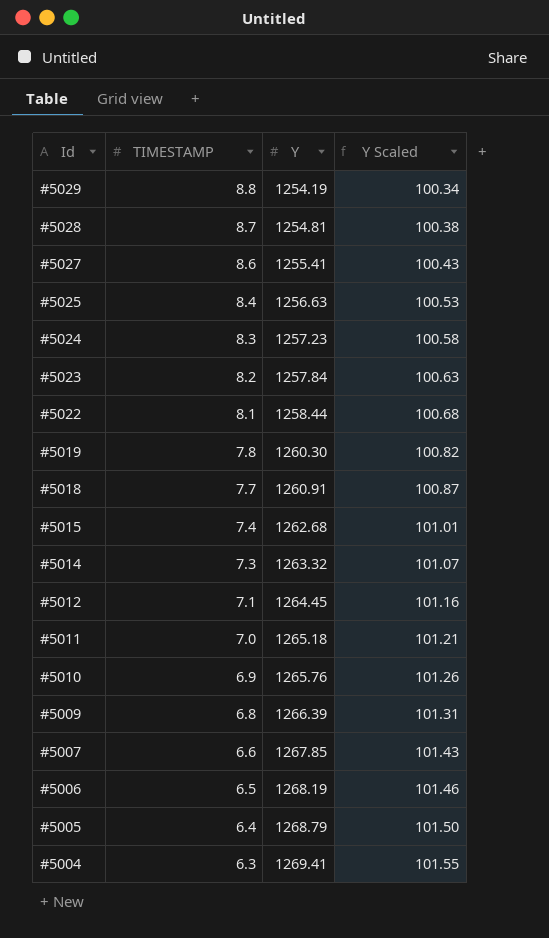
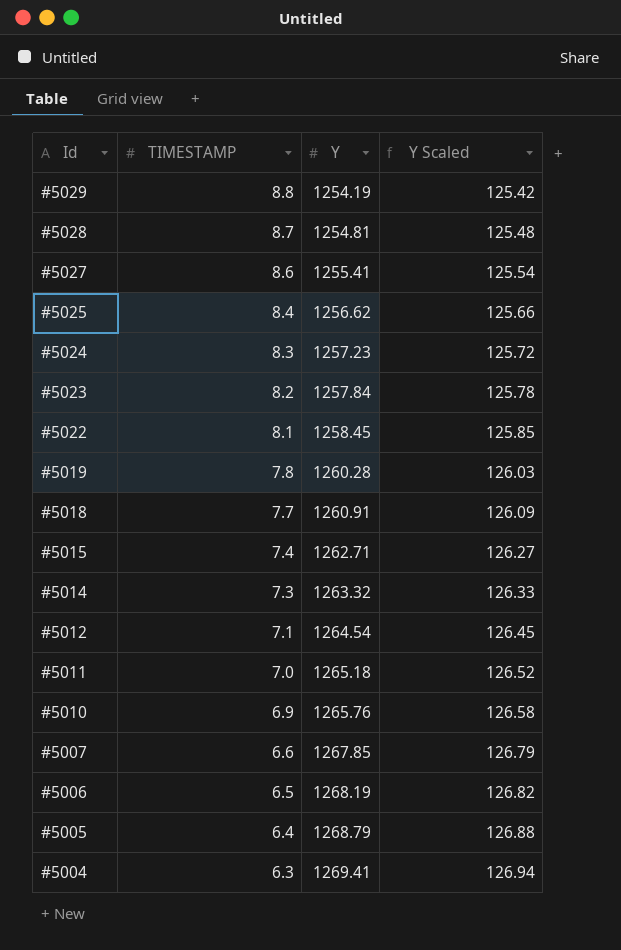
column Y Scaled | formula: [Y] * 0.08 -> [Y] * 0.1
row #5009: 6.8 | 1266.39 | 101.31 -> none
#5025 | Y: 1256.63 -> 1256.62
#5022 | Y: 1258.44 -> 1258.45
#5019 | Y: 1260.30 -> 1260.28
#5015 | Y: 1262.68 -> 1262.71
#5012 | Y: 1264.45 -> 1264.54

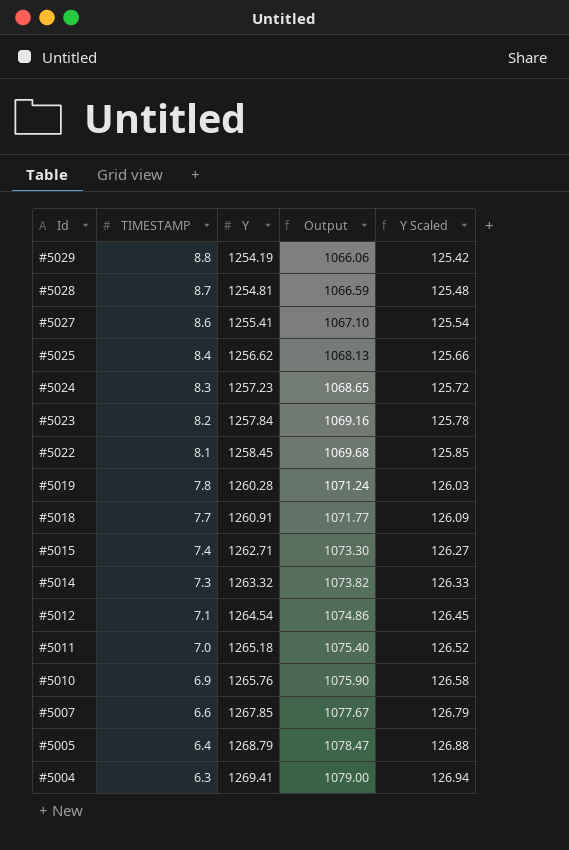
column Output | formula: none -> [Y] * 0.85
row #5006: 6.5 | 1268.19 | 126.82 -> none

